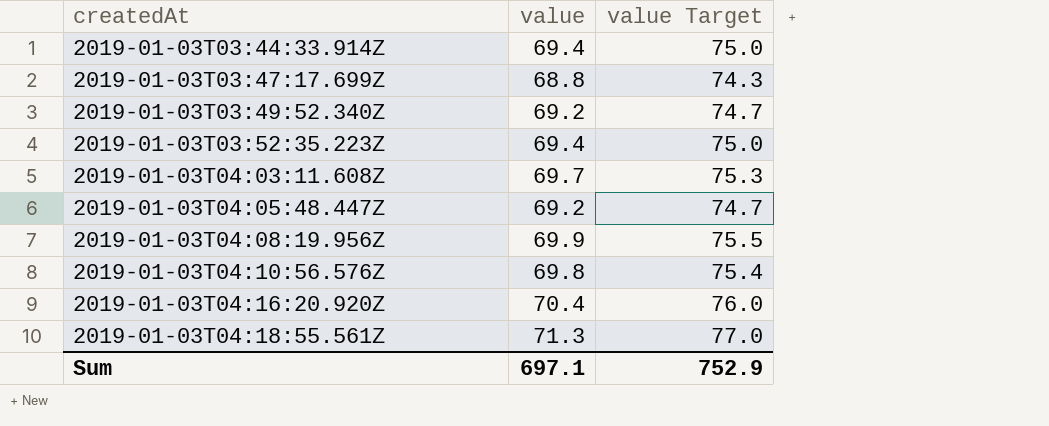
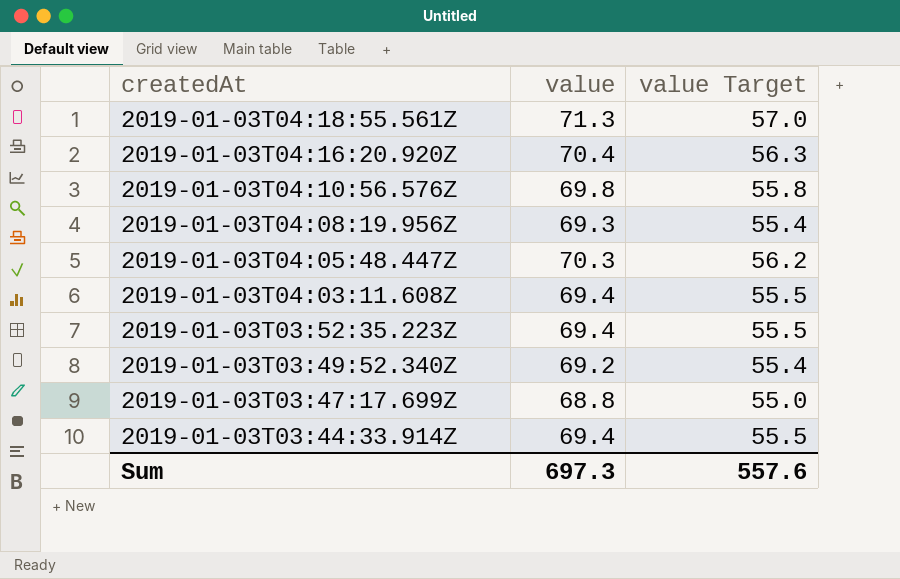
row order: createdAt ascending -> createdAt descending
column value Target | formula: [value] * 1.08 -> [value] * 0.8
2019-01-03T04:08:19.956Z | value: 69.9 -> 69.3
2019-01-03T04:05:48.447Z | value: 69.2 -> 70.3
2019-01-03T04:03:11.608Z | value: 69.7 -> 69.4
Sum | value: 697.1 -> 697.3
Sum | value Target: 752.9 -> 557.6

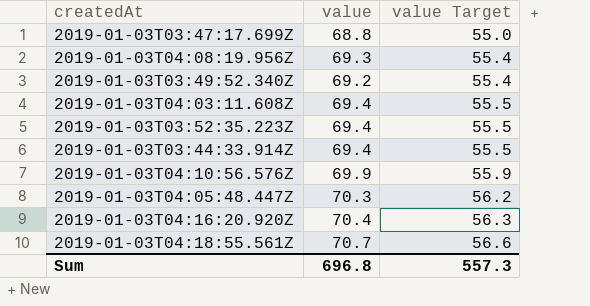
row order: createdAt descending -> value Target ascending
2019-01-03T04:10:56.576Z | value: 69.8 -> 69.9
2019-01-03T04:10:56.576Z | value Target: 55.8 -> 55.9
2019-01-03T04:18:55.561Z | value: 71.3 -> 70.7
2019-01-03T04:18:55.561Z | value Target: 57.0 -> 56.6
Sum | value: 697.3 -> 696.8
Sum | value Target: 557.6 -> 557.3

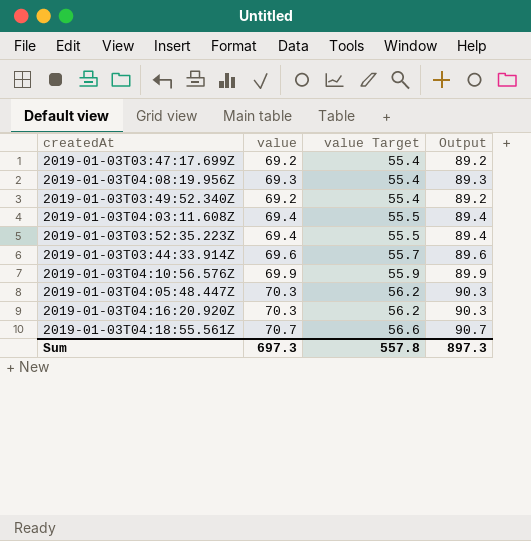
column Output | formula: none -> [value] + 20
2019-01-03T03:47:17.699Z | value: 68.8 -> 69.2
2019-01-03T03:47:17.699Z | value Target: 55.0 -> 55.4
2019-01-03T03:44:33.914Z | value: 69.4 -> 69.6
2019-01-03T03:44:33.914Z | value Target: 55.5 -> 55.7
2019-01-03T04:16:20.920Z | value: 70.4 -> 70.3
2019-01-03T04:16:20.920Z | value Target: 56.3 -> 56.2
Sum | value: 696.8 -> 697.3
Sum | value Target: 557.3 -> 557.8

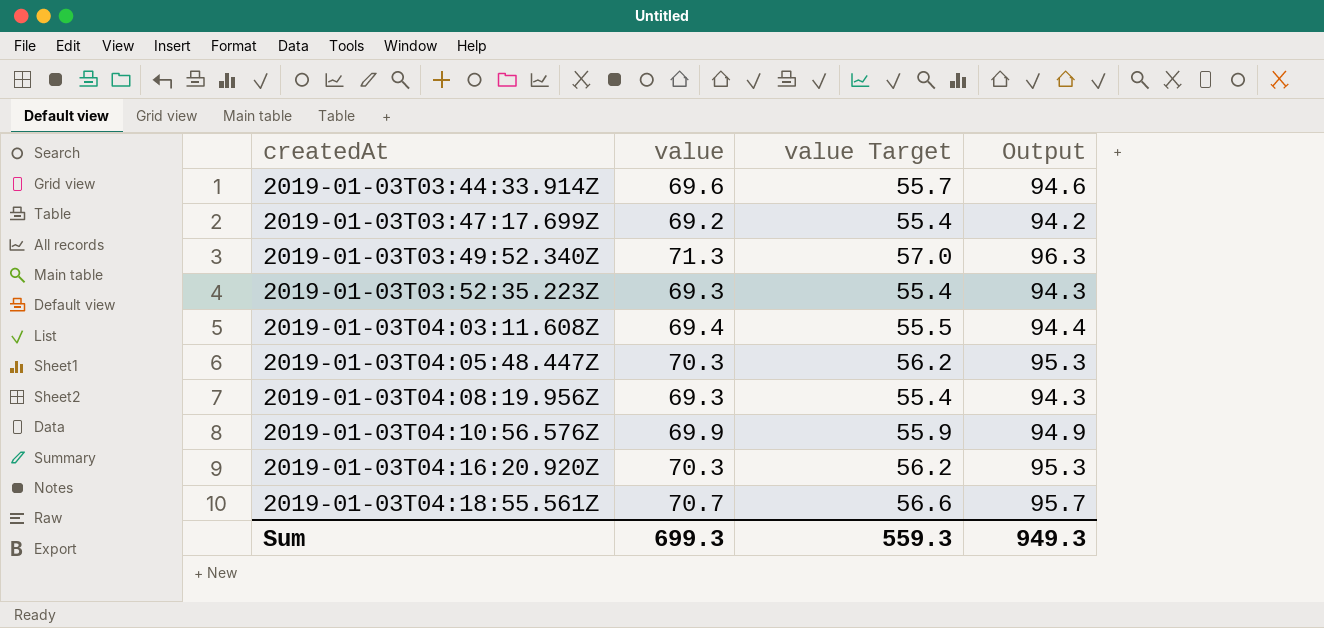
row order: value Target ascending -> createdAt ascending
column Output | formula: [value] + 20 -> [value] + 25
2019-01-03T03:49:52.340Z | value: 69.2 -> 71.3
2019-01-03T03:49:52.340Z | value Target: 55.4 -> 57.0
2019-01-03T03:52:35.223Z | value: 69.4 -> 69.3
2019-01-03T03:52:35.223Z | value Target: 55.5 -> 55.4
Sum | value: 697.3 -> 699.3
Sum | value Target: 557.8 -> 559.3
Sum | Output: 897.3 -> 949.3

